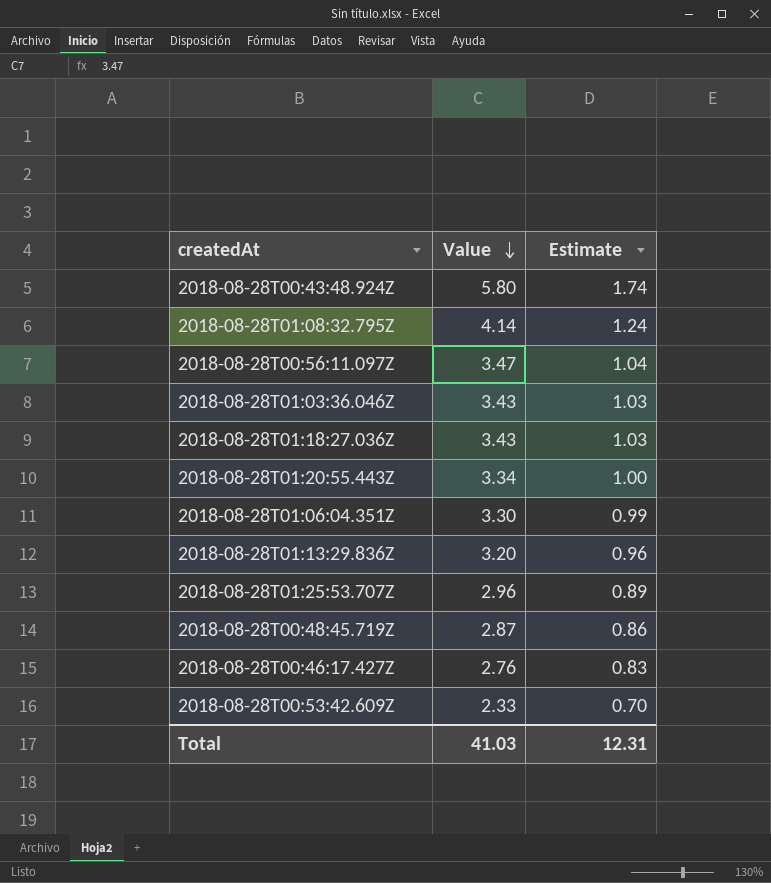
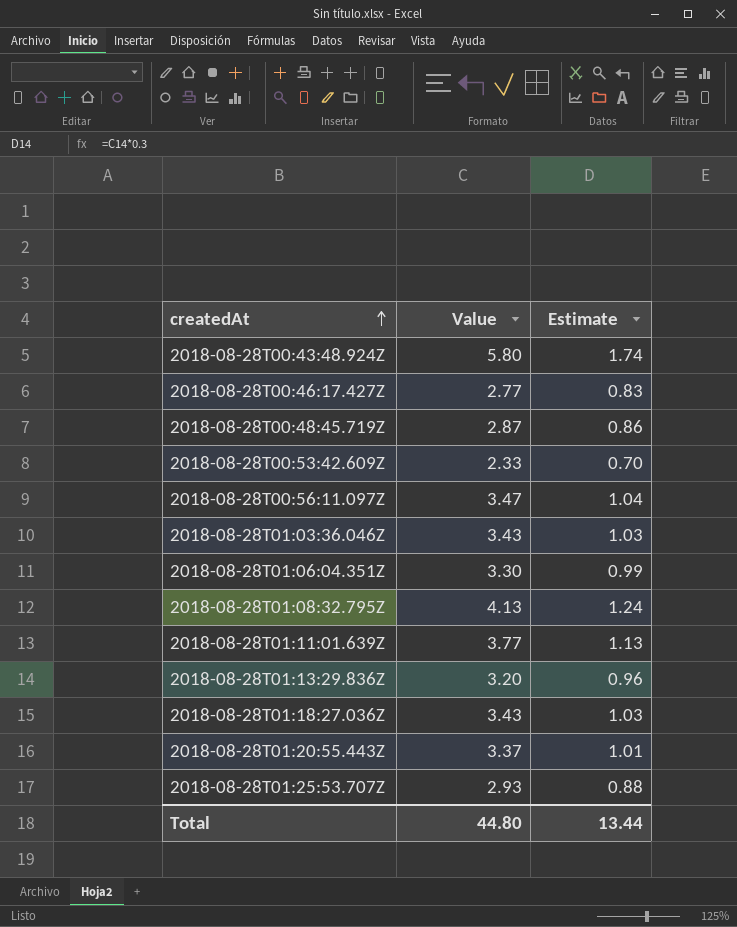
row order: Value descending -> createdAt ascending
2018-08-28T00:46:17.427Z | Value: 2.76 -> 2.77
2018-08-28T01:08:32.795Z | Value: 4.14 -> 4.13
row 2018-08-28T01:11:01.639Z: none -> 3.77 | 1.13
2018-08-28T01:20:55.443Z | Value: 3.34 -> 3.37
2018-08-28T01:20:55.443Z | Estimate: 1.00 -> 1.01
2018-08-28T01:25:53.707Z | Value: 2.96 -> 2.93
2018-08-28T01:25:53.707Z | Estimate: 0.89 -> 0.88
Total | Value: 41.03 -> 44.80
Total | Estimate: 12.31 -> 13.44

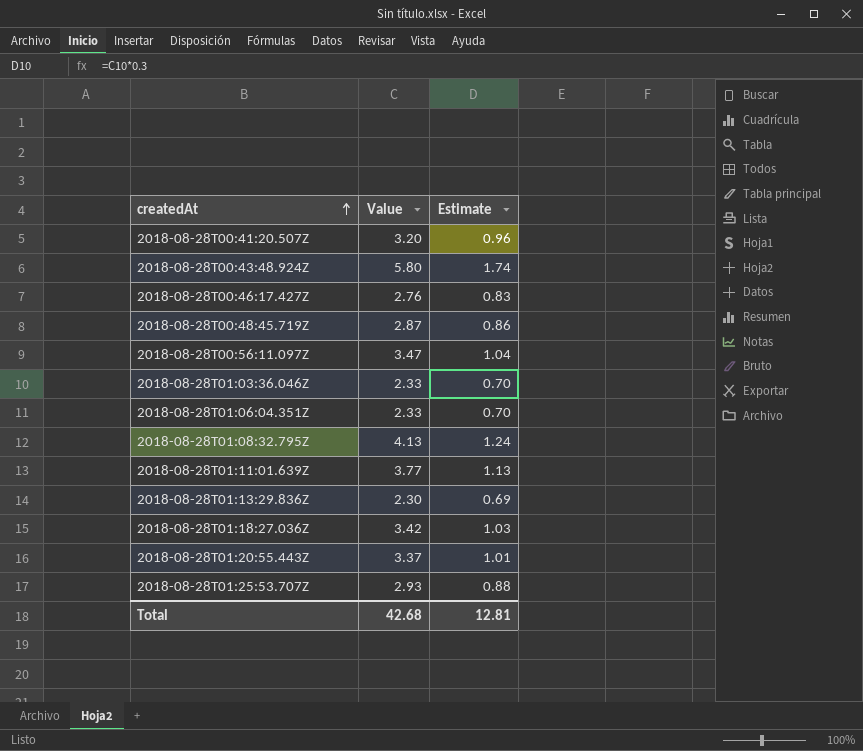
row 2018-08-28T00:53:42.609Z: 2.33 | 0.70 -> none
row 2018-08-28T00:41:20.507Z: none -> 3.20 | 0.96
2018-08-28T00:46:17.427Z | Value: 2.77 -> 2.76
2018-08-28T01:03:36.046Z | Value: 3.43 -> 2.33
2018-08-28T01:03:36.046Z | Estimate: 1.03 -> 0.70
2018-08-28T01:06:04.351Z | Value: 3.30 -> 2.33
2018-08-28T01:06:04.351Z | Estimate: 0.99 -> 0.70
2018-08-28T01:13:29.836Z | Value: 3.20 -> 2.30
2018-08-28T01:13:29.836Z | Estimate: 0.96 -> 0.69
2018-08-28T01:18:27.036Z | Value: 3.43 -> 3.42
Total | Value: 44.80 -> 42.68
Total | Estimate: 13.44 -> 12.81

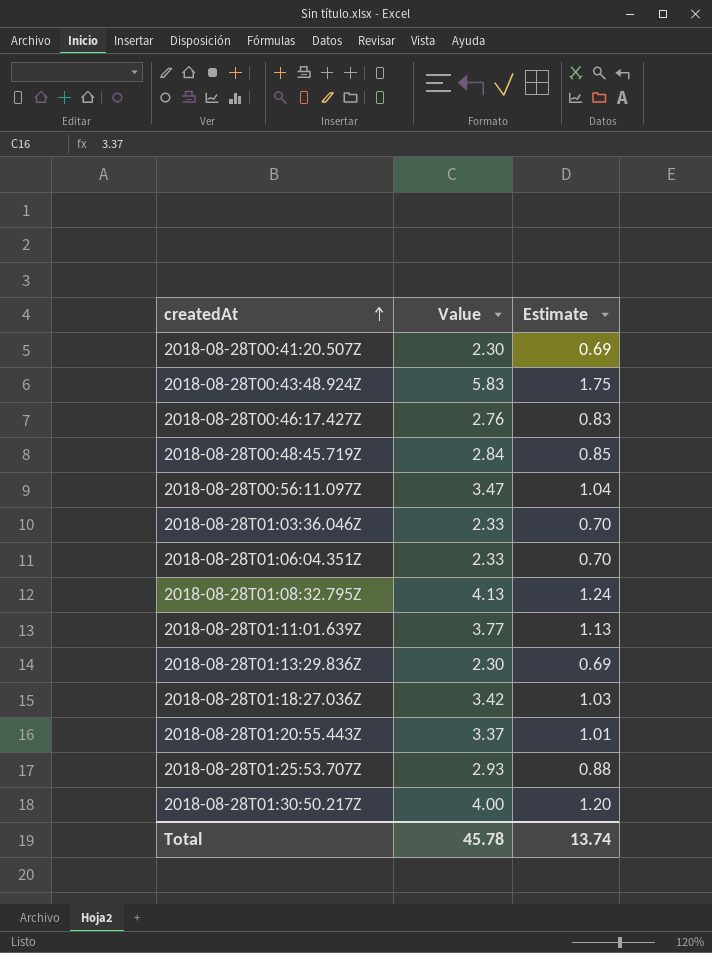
2018-08-28T00:41:20.507Z | Value: 3.20 -> 2.30
2018-08-28T00:41:20.507Z | Estimate: 0.96 -> 0.69
2018-08-28T00:43:48.924Z | Value: 5.80 -> 5.83
2018-08-28T00:43:48.924Z | Estimate: 1.74 -> 1.75
2018-08-28T00:48:45.719Z | Value: 2.87 -> 2.84
2018-08-28T00:48:45.719Z | Estimate: 0.86 -> 0.85
row 2018-08-28T01:30:50.217Z: none -> 4.00 | 1.20
Total | Value: 42.68 -> 45.78
Total | Estimate: 12.81 -> 13.74

